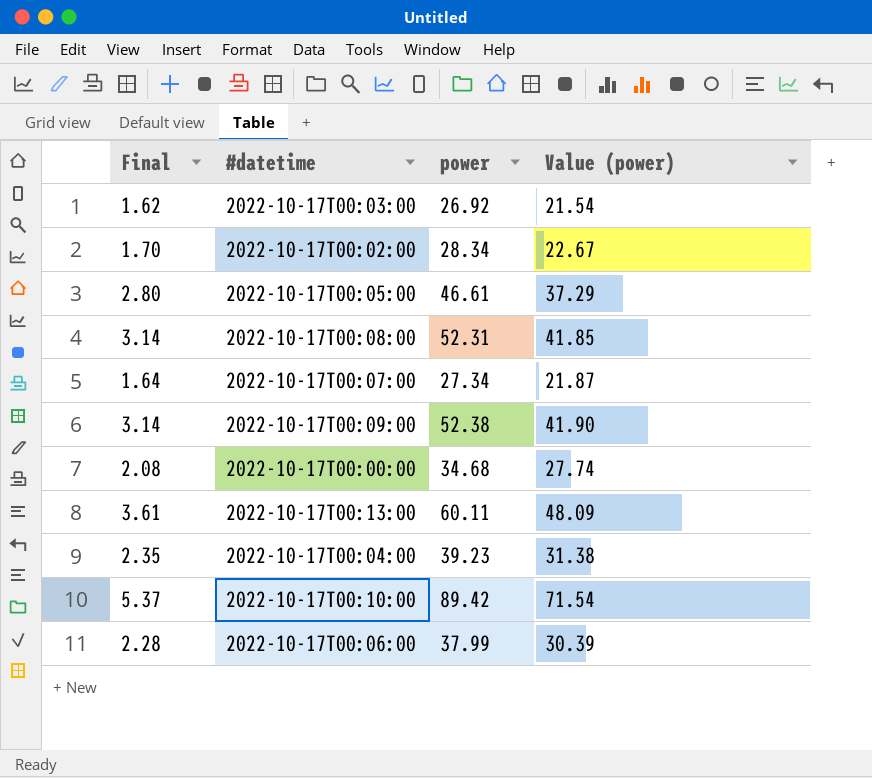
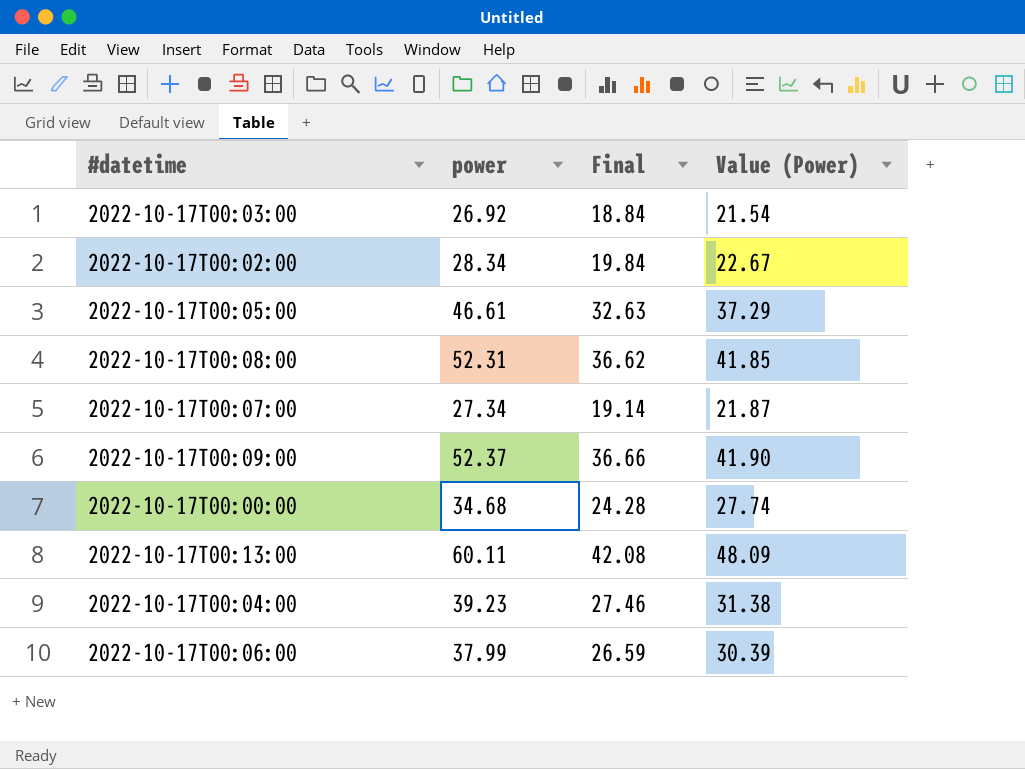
column Final | formula: [power] * 0.06 -> [power] * 0.7
column Final | position: 1 -> 3
column name: Value (power) -> Value (Power)
row 2022-10-17T00:10:00: 5.37 | 89.42 | 71.54 -> none
2022-10-17T00:09:00 | power: 52.38 -> 52.37

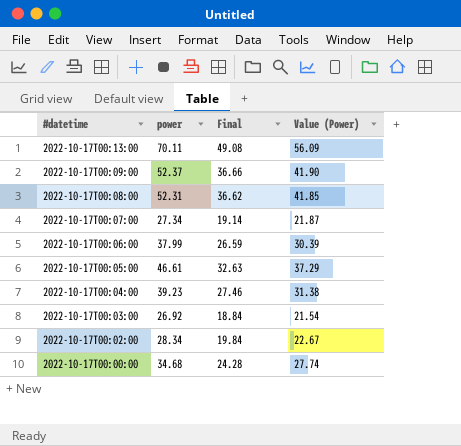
row order: none -> #datetime descending
2022-10-17T00:13:00 | power: 60.11 -> 70.11
2022-10-17T00:13:00 | Final: 42.08 -> 49.08
2022-10-17T00:13:00 | Value (Power): 48.09 -> 56.09

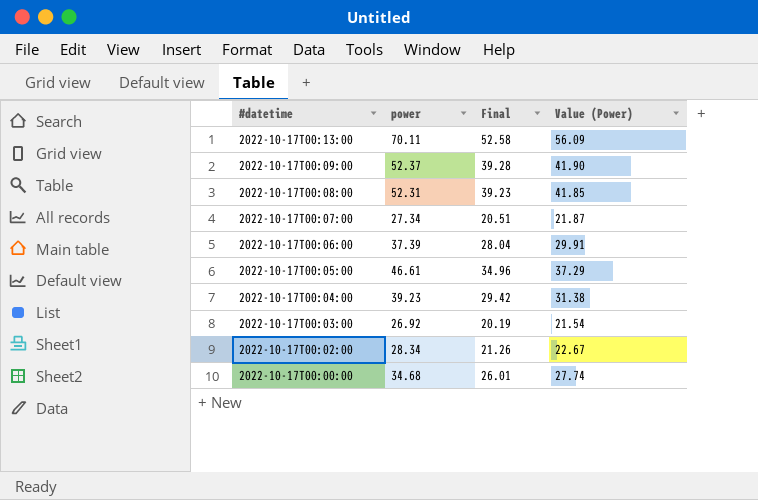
column Final | formula: [power] * 0.7 -> [power] * 0.75
2022-10-17T00:06:00 | power: 37.99 -> 37.39
2022-10-17T00:06:00 | Value (Power): 30.39 -> 29.91

